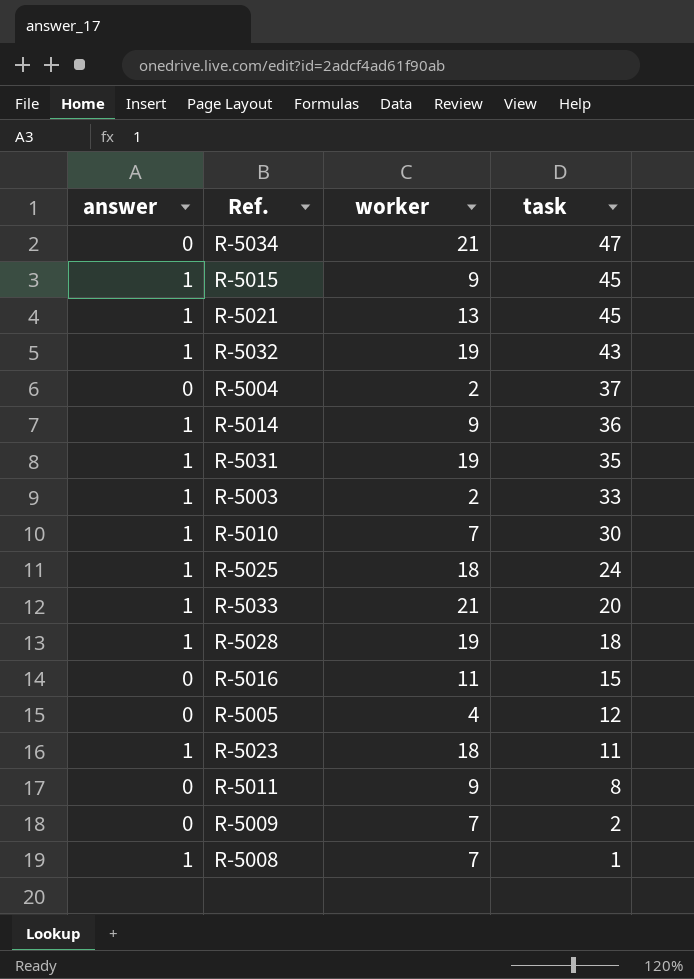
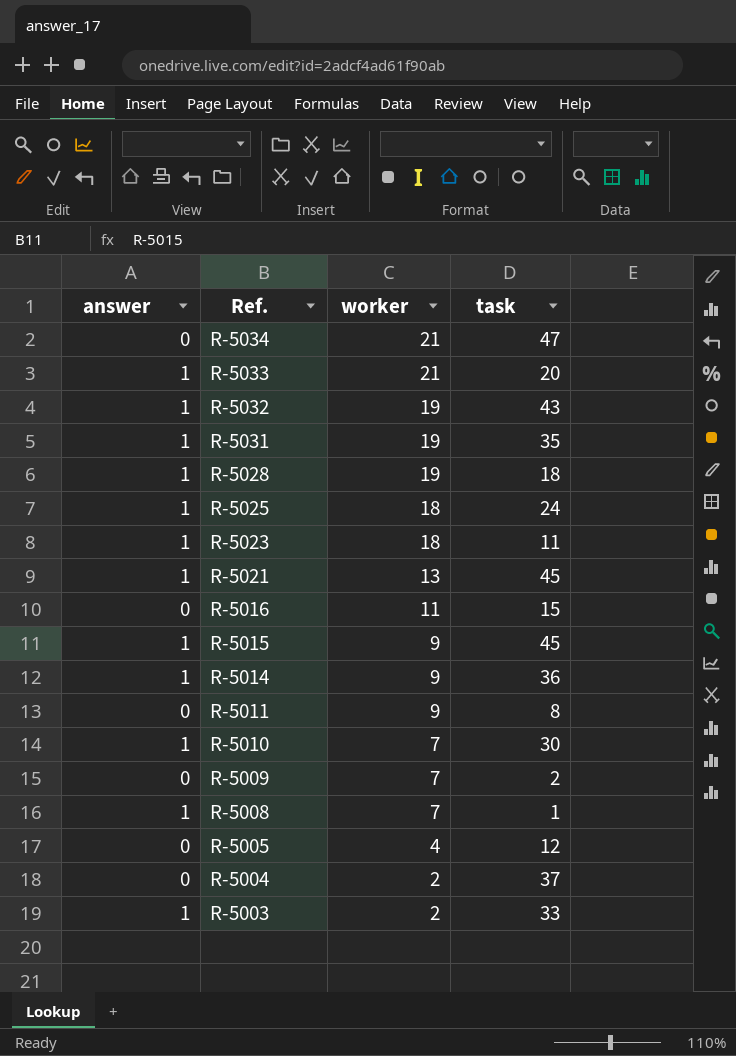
row order: task descending -> Ref. descending

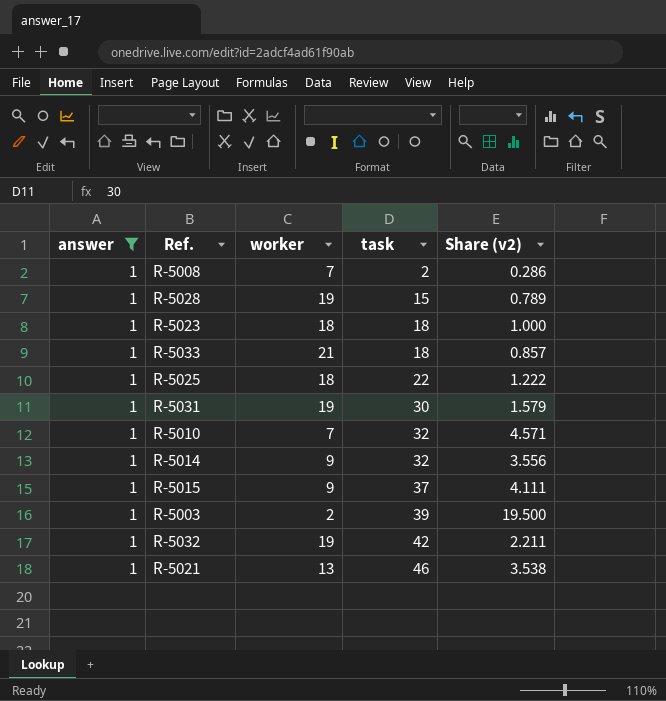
filter: none -> answer = 1
row order: Ref. descending -> task ascending
column Share (v2) | formula: none -> [task] / [worker]
R-5008 | task: 1 -> 2
R-5028 | task: 18 -> 15
R-5023 | task: 11 -> 18
R-5033 | task: 20 -> 18
R-5025 | task: 24 -> 22
R-5031 | task: 35 -> 30
R-5010 | task: 30 -> 32
R-5014 | task: 36 -> 32
R-5015 | task: 45 -> 37
R-5003 | task: 33 -> 39
R-5032 | task: 43 -> 42
R-5021 | task: 45 -> 46

